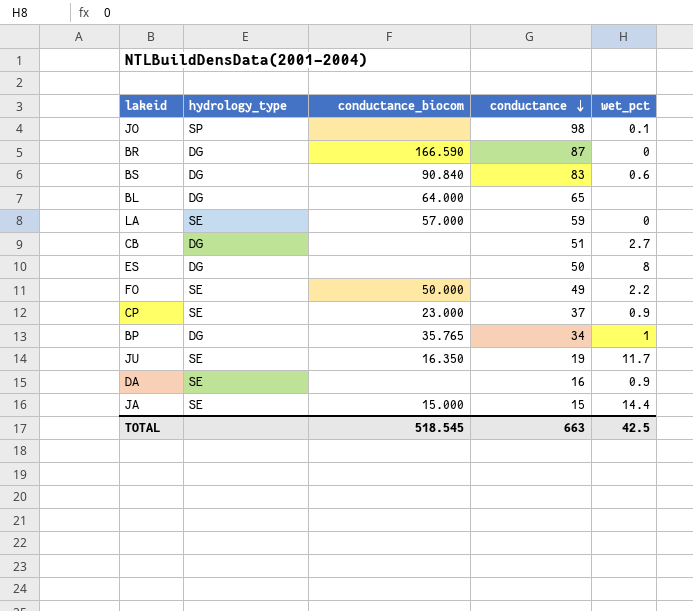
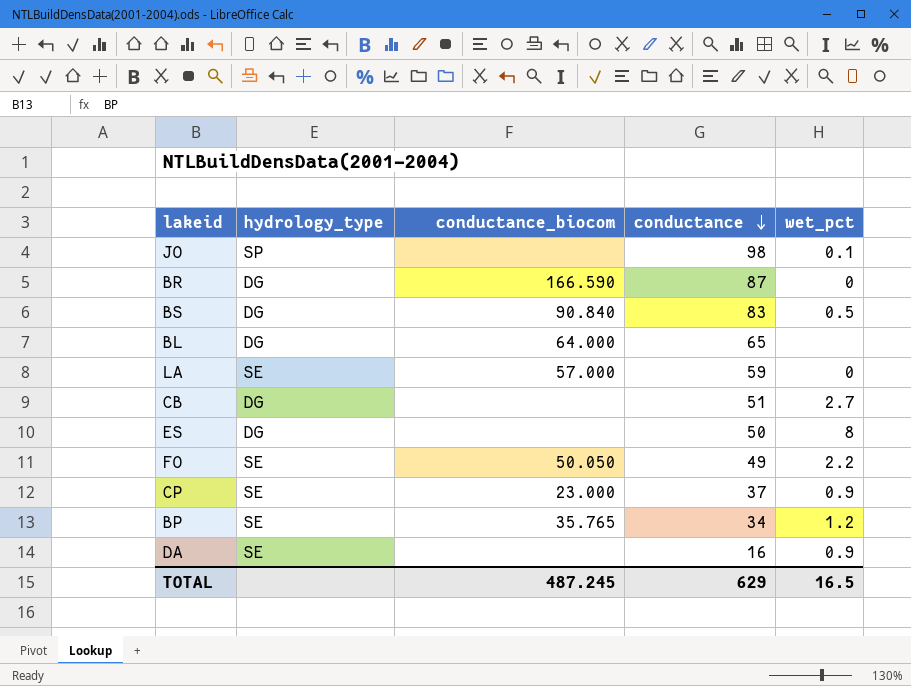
row JU: SE | 16.350 | 19 | 11.7 -> none
row JA: SE | 15.000 | 15 | 14.4 -> none
BS | wet_pct: 0.6 -> 0.5
FO | conductance_biocom: 50.000 -> 50.050
BP | hydrology_type: DG -> SE
BP | wet_pct: 1 -> 1.2
TOTAL | conductance_biocom: 518.545 -> 487.245
TOTAL | conductance: 663 -> 629
TOTAL | wet_pct: 42.5 -> 16.5

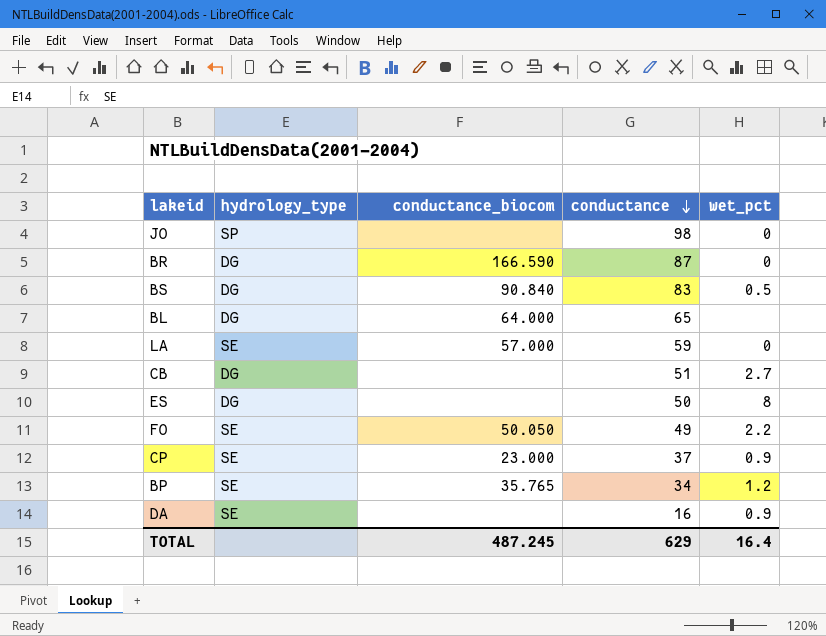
JO | wet_pct: 0.1 -> 0
TOTAL | wet_pct: 16.5 -> 16.4

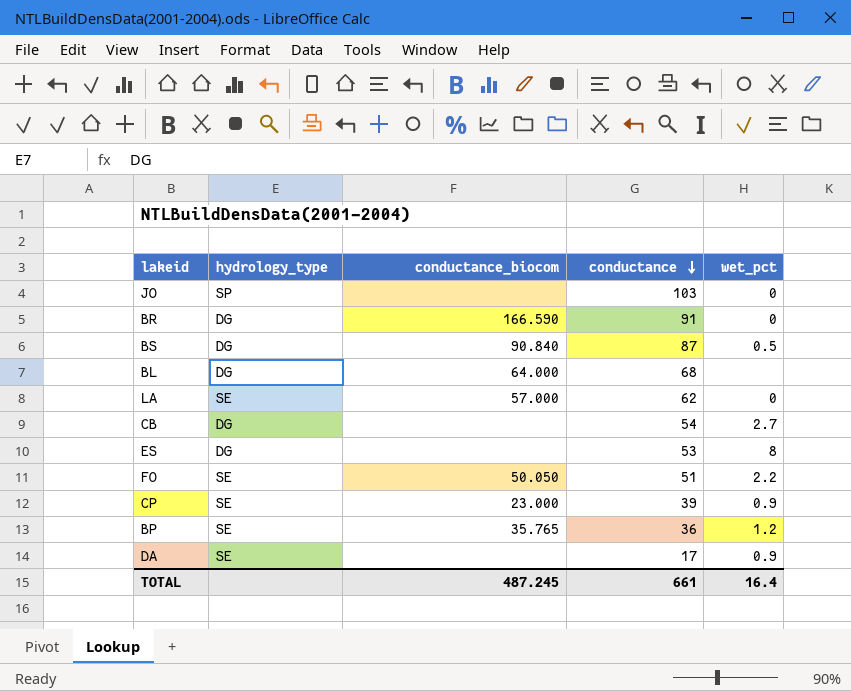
JO | conductance: 98 -> 103
BR | conductance: 87 -> 91
BS | conductance: 83 -> 87
BL | conductance: 65 -> 68
LA | conductance: 59 -> 62
CB | conductance: 51 -> 54
ES | conductance: 50 -> 53
FO | conductance: 49 -> 51
CP | conductance: 37 -> 39
BP | conductance: 34 -> 36
DA | conductance: 16 -> 17
TOTAL | conductance: 629 -> 661

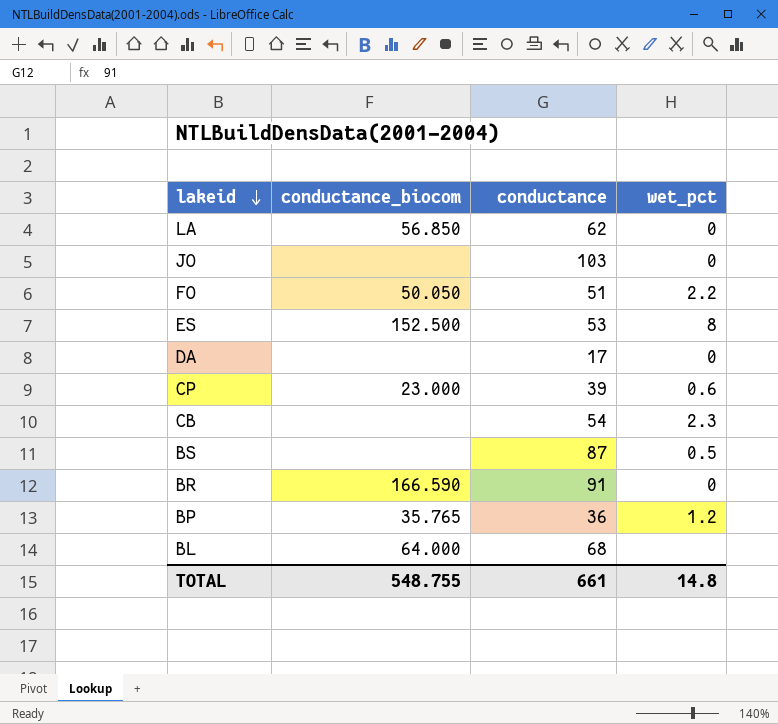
row order: conductance descending -> lakeid descending
column hydrology_type | position: 2 -> none
LA | conductance_biocom: 57.000 -> 56.850
ES | conductance_biocom: none -> 152.500
DA | wet_pct: 0.9 -> 0
CP | wet_pct: 0.9 -> 0.6
CB | wet_pct: 2.7 -> 2.3
BS | conductance_biocom: 90.840 -> none
TOTAL | conductance_biocom: 487.245 -> 548.755
TOTAL | wet_pct: 16.4 -> 14.8

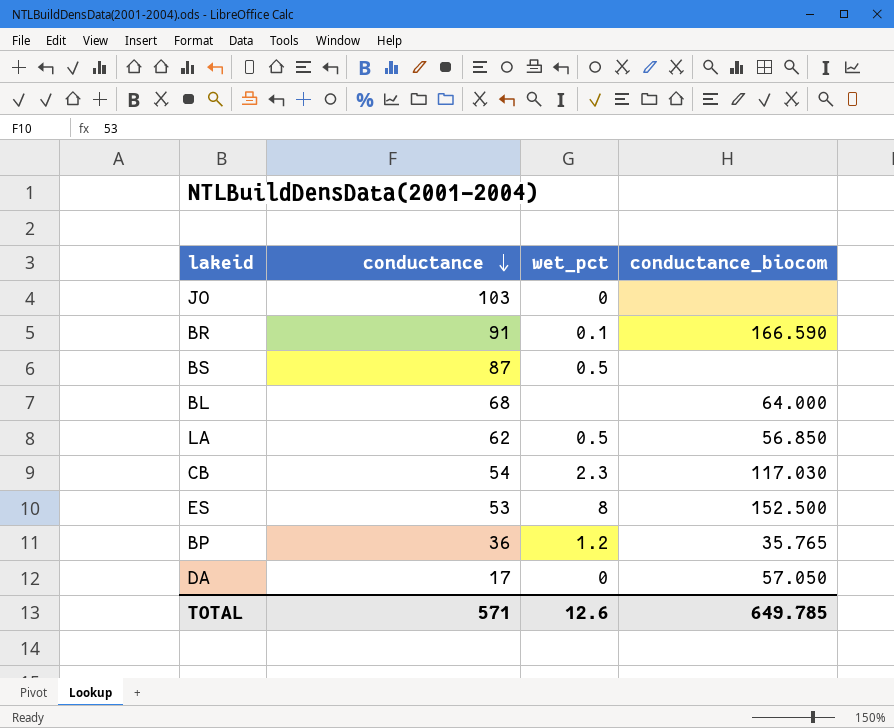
row order: lakeid descending -> conductance descending
column conductance_biocom | position: 2 -> 4
row FO: 50.050 | 51 | 2.2 -> none
row CP: 23.000 | 39 | 0.6 -> none
BR | wet_pct: 0 -> 0.1
LA | wet_pct: 0 -> 0.5
CB | conductance_biocom: none -> 117.030
DA | conductance_biocom: none -> 57.050
TOTAL | conductance: 661 -> 571
TOTAL | wet_pct: 14.8 -> 12.6
TOTAL | conductance_biocom: 548.755 -> 649.785

